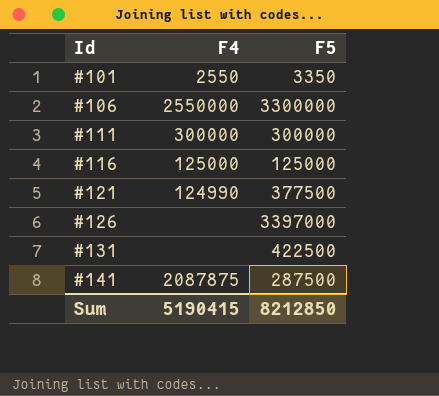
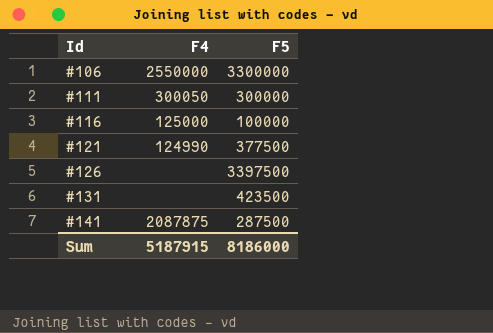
row #101: 2550 | 3350 -> none
#111 | F4: 300000 -> 300050
#116 | F5: 125000 -> 100000
#126 | F5: 3397000 -> 3397500
#131 | F5: 422500 -> 423500
Sum | F4: 5190415 -> 5187915
Sum | F5: 8212850 -> 8186000

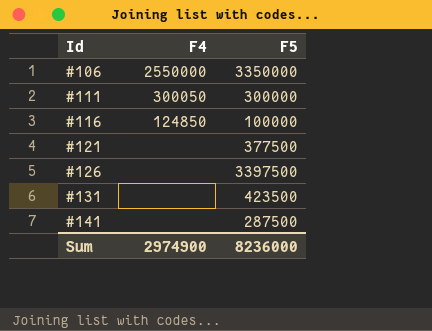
#106 | F5: 3300000 -> 3350000
#116 | F4: 125000 -> 124850
#121 | F4: 124990 -> none
#141 | F4: 2087875 -> none
Sum | F4: 5187915 -> 2974900
Sum | F5: 8186000 -> 8236000

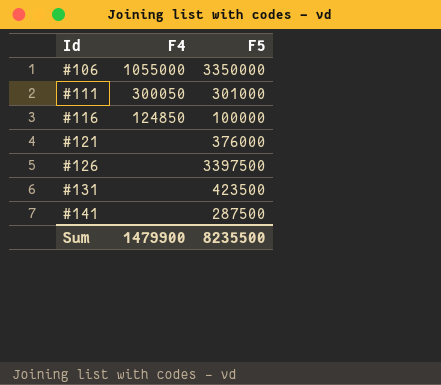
#106 | F4: 2550000 -> 1055000
#111 | F5: 300000 -> 301000
#121 | F5: 377500 -> 376000
Sum | F4: 2974900 -> 1479900
Sum | F5: 8236000 -> 8235500

